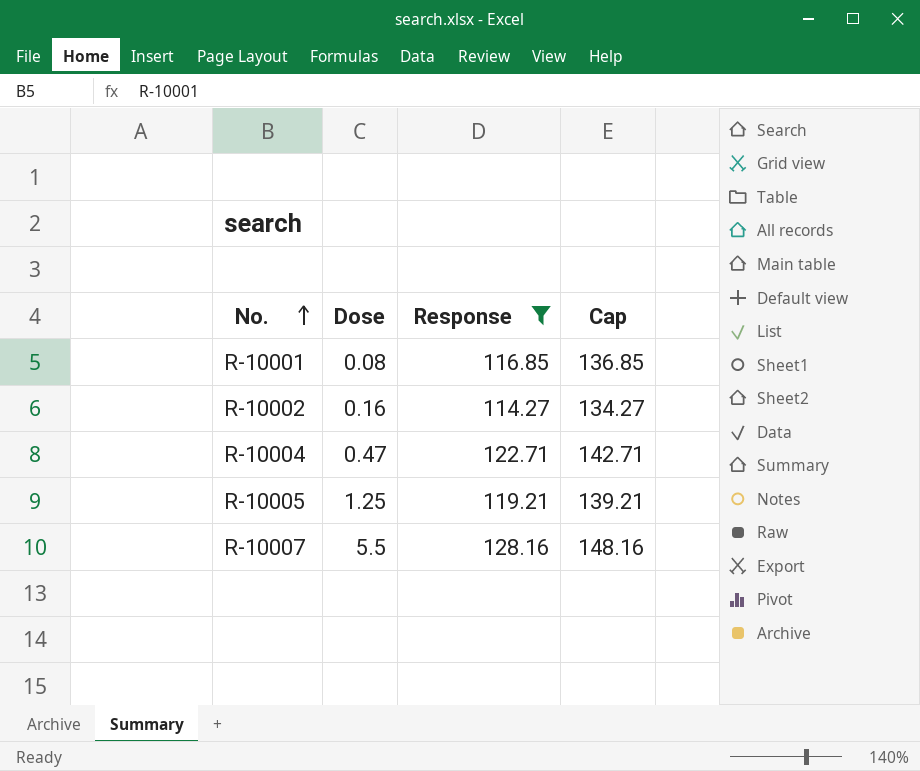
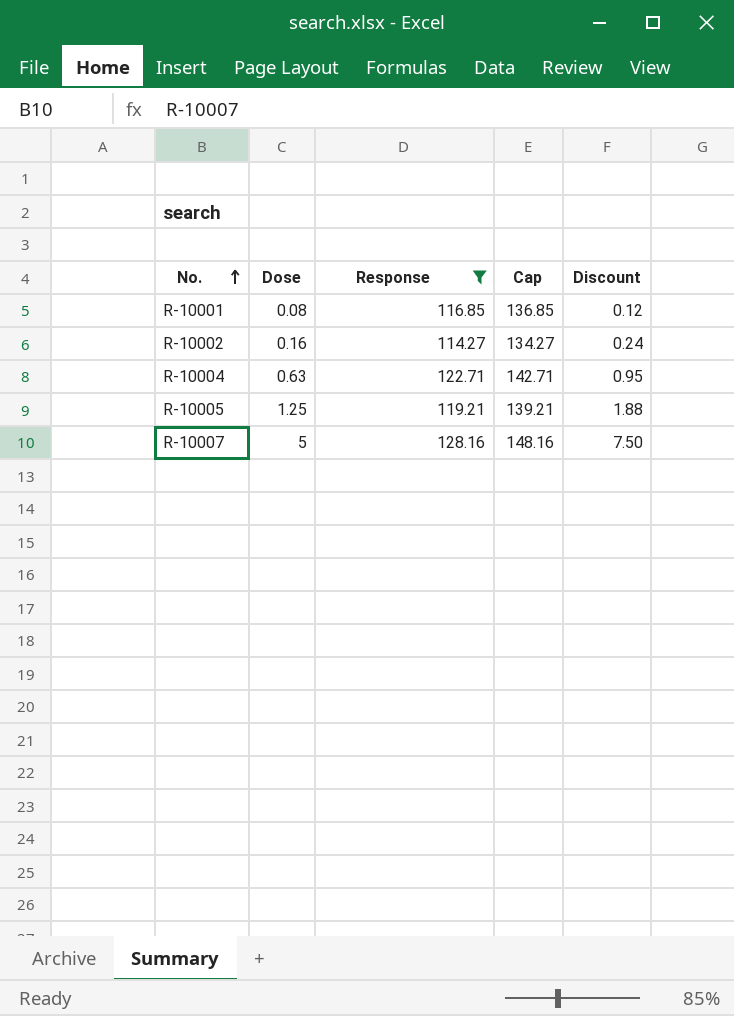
column Discount | formula: none -> [Dose] * 1.5
R-10004 | Dose: 0.47 -> 0.63
R-10007 | Dose: 5.5 -> 5

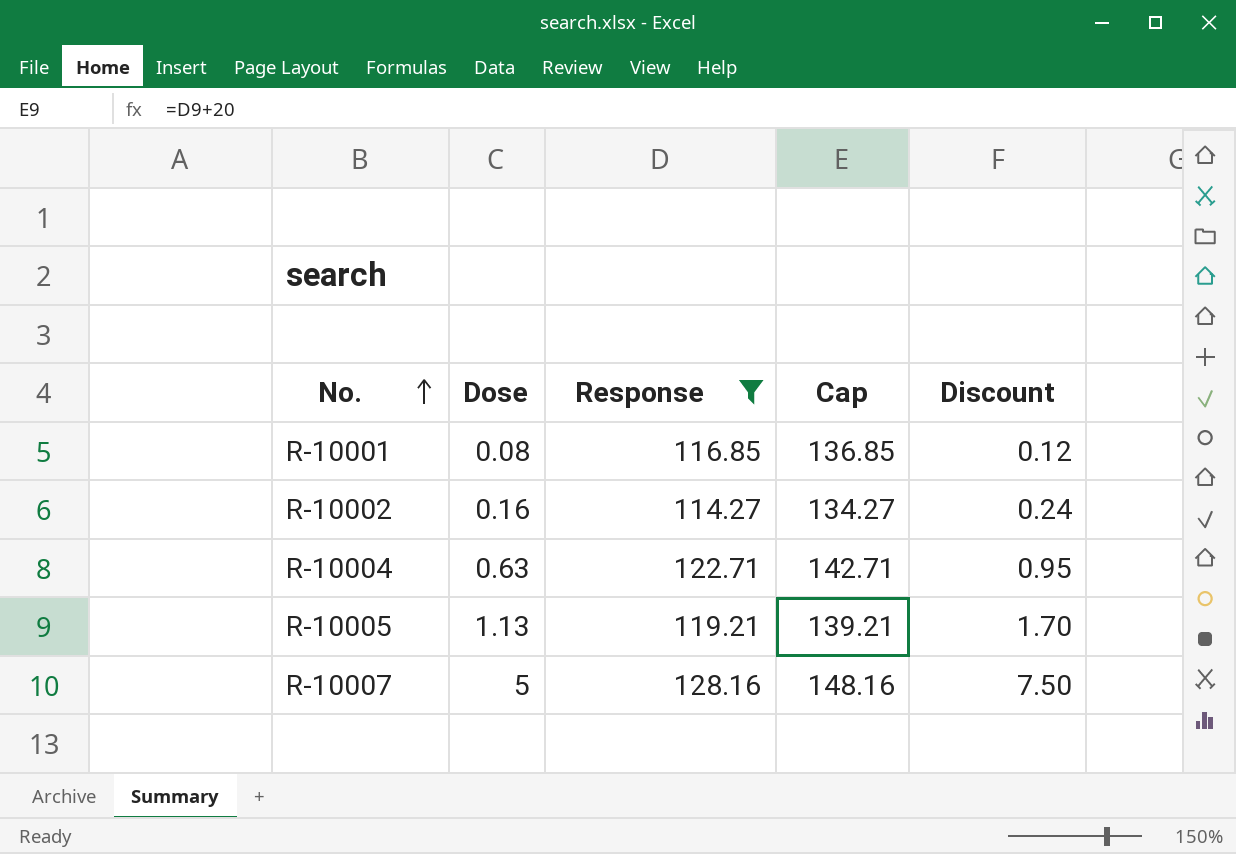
R-10005 | Dose: 1.25 -> 1.13
R-10005 | Discount: 1.88 -> 1.70

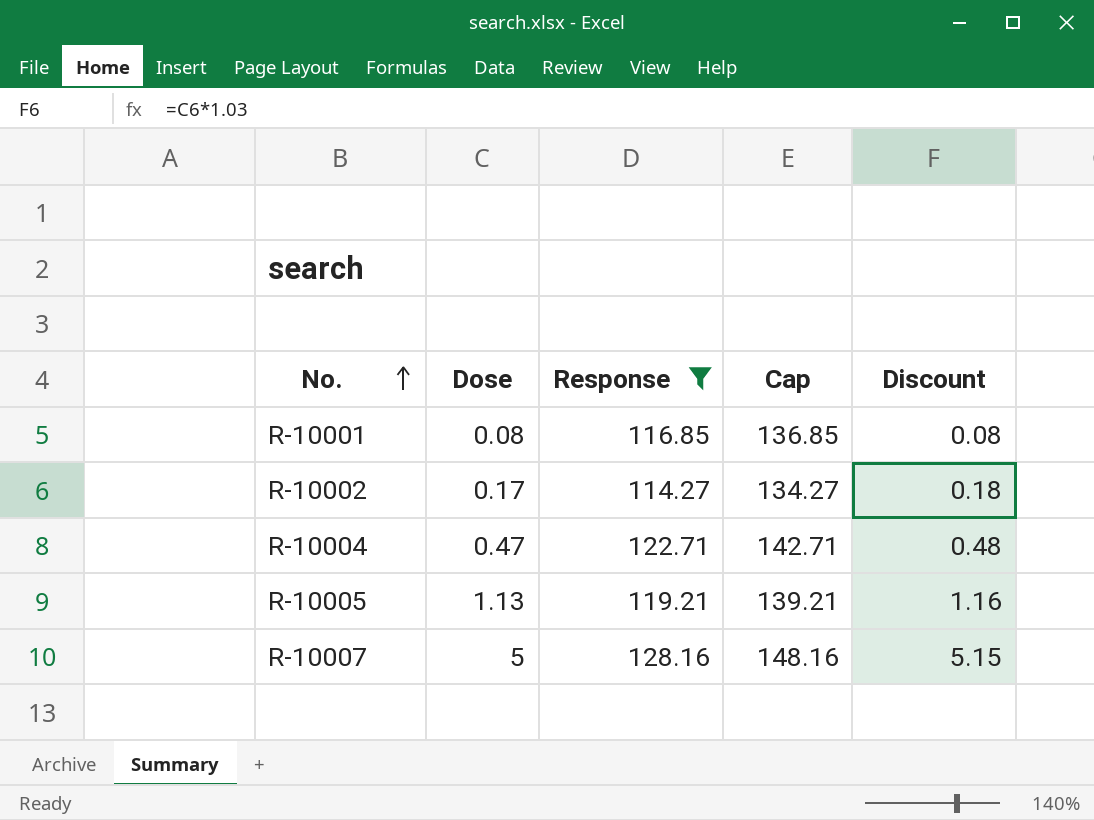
column Discount | formula: [Dose] * 1.5 -> [Dose] * 1.03
R-10002 | Dose: 0.16 -> 0.17
R-10004 | Dose: 0.63 -> 0.47

